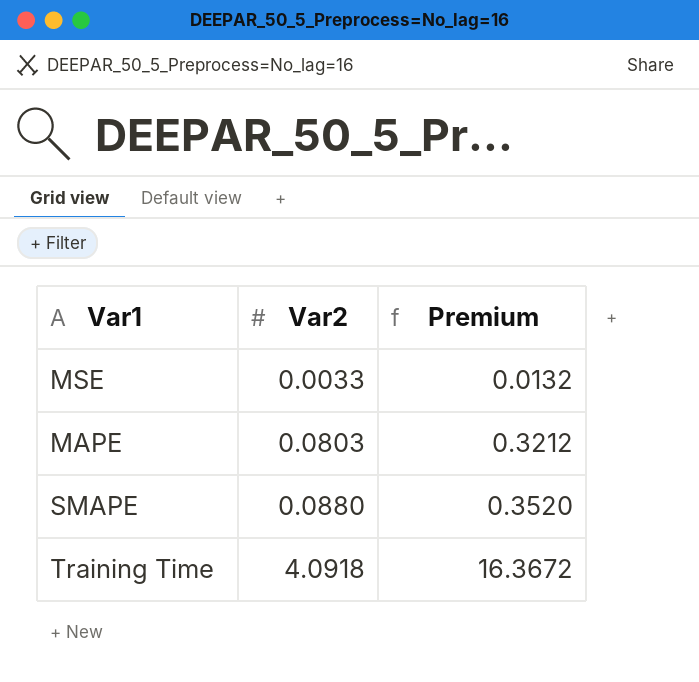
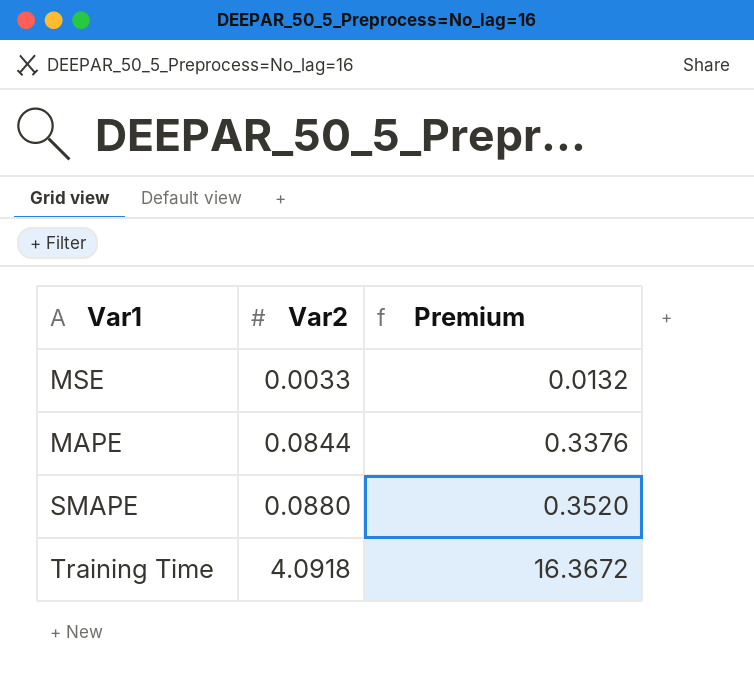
MAPE | Var2: 0.0803 -> 0.0844
MAPE | Premium: 0.3212 -> 0.3376

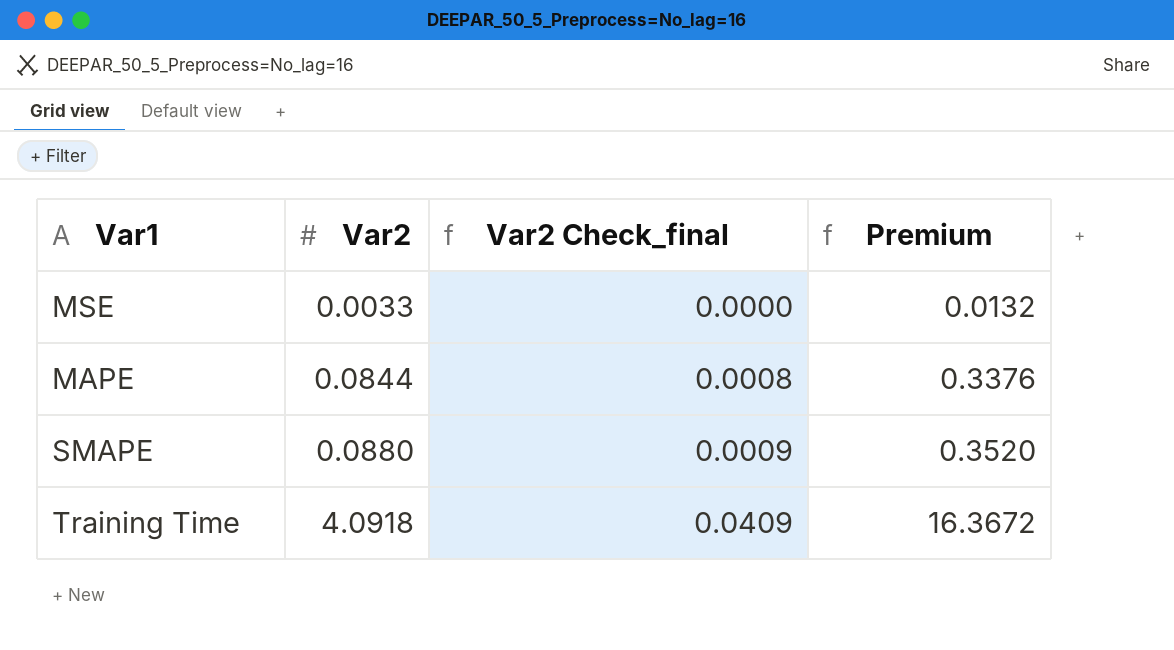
column Var2 Check_final | formula: none -> [Var2] * 0.01

